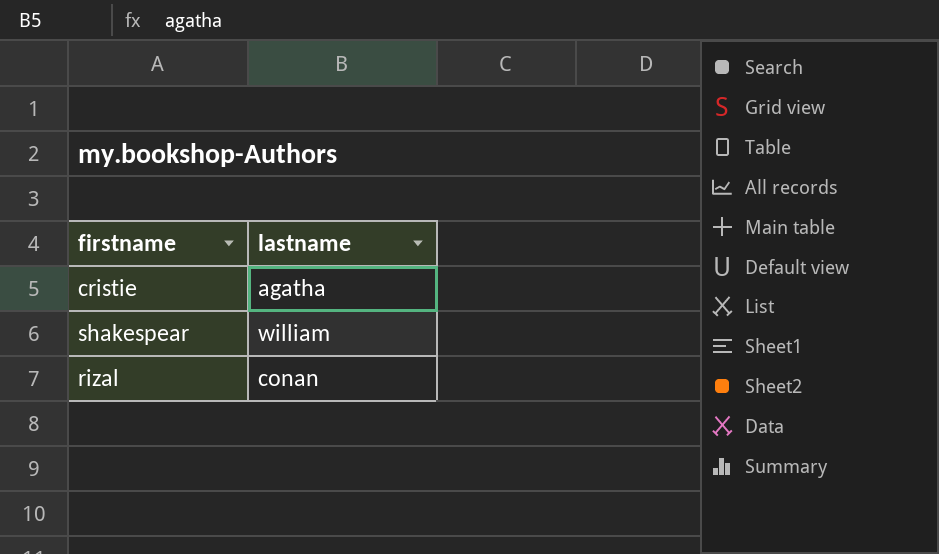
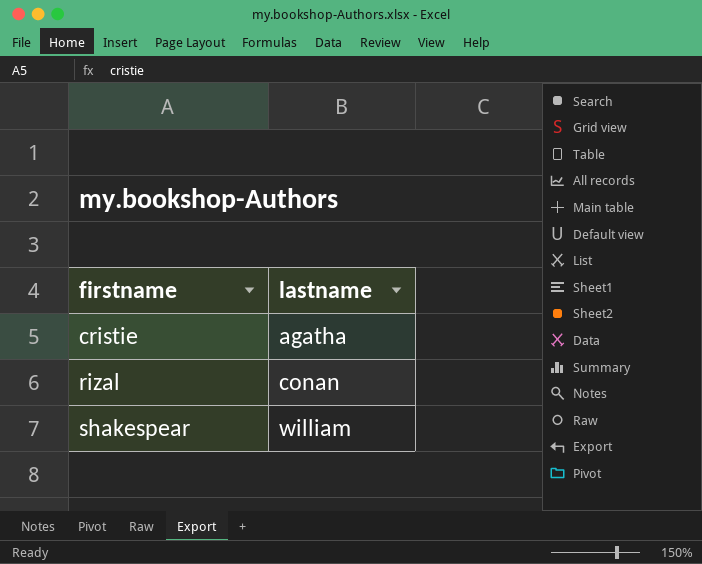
row order: none -> firstname ascending

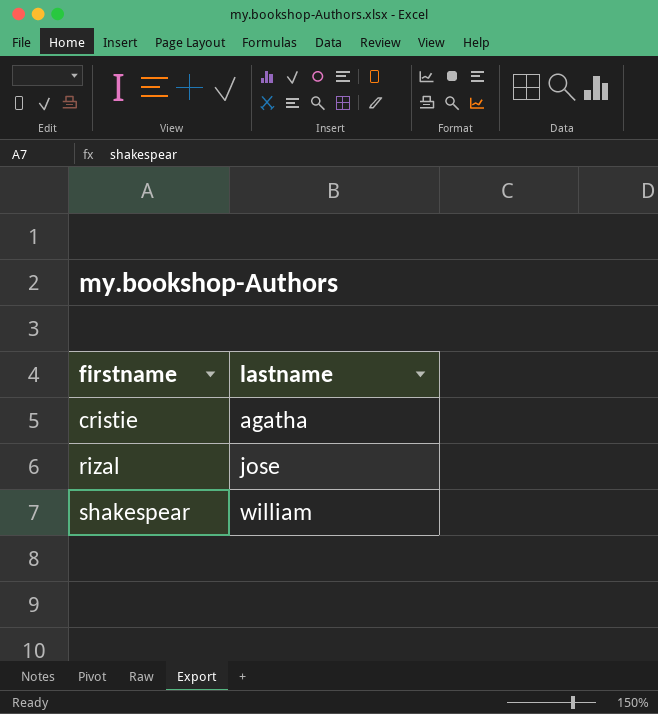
rizal | lastname: conan -> jose

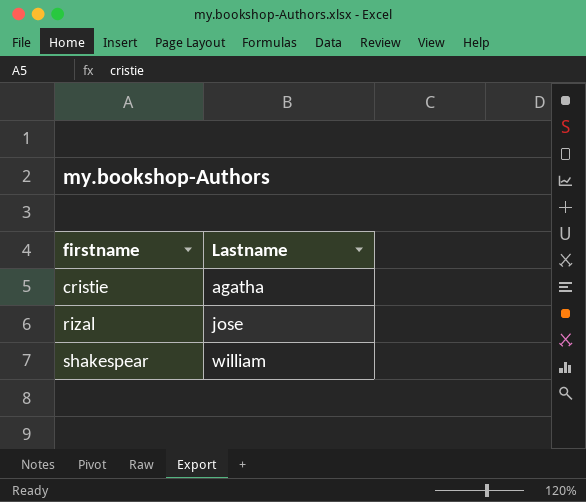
column name: lastname -> Lastname

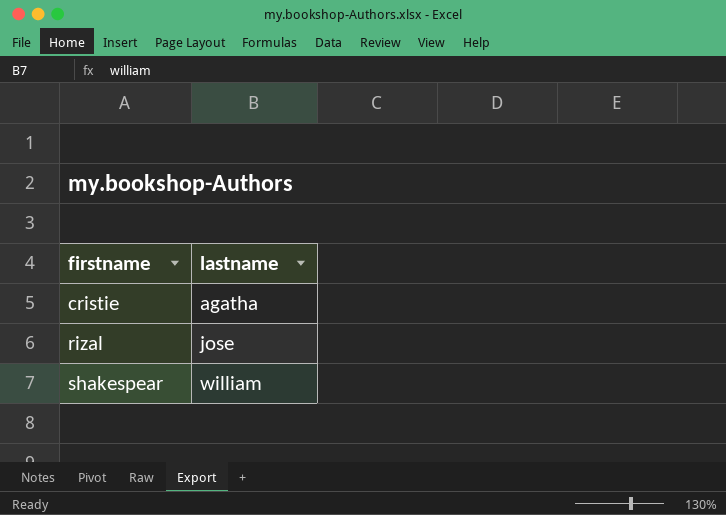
column name: Lastname -> lastname

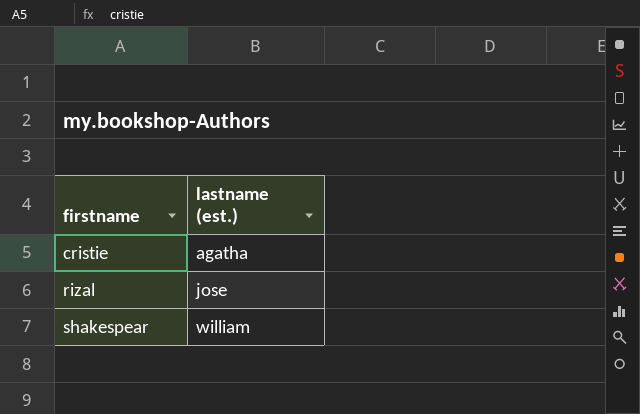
column name: lastname -> lastname (est.)

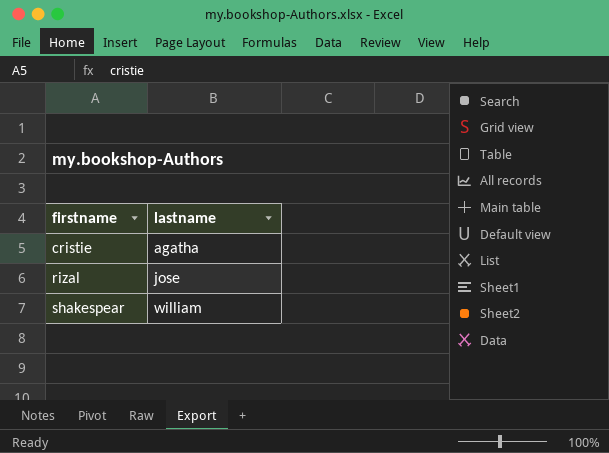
column name: lastname (est.) -> lastname

